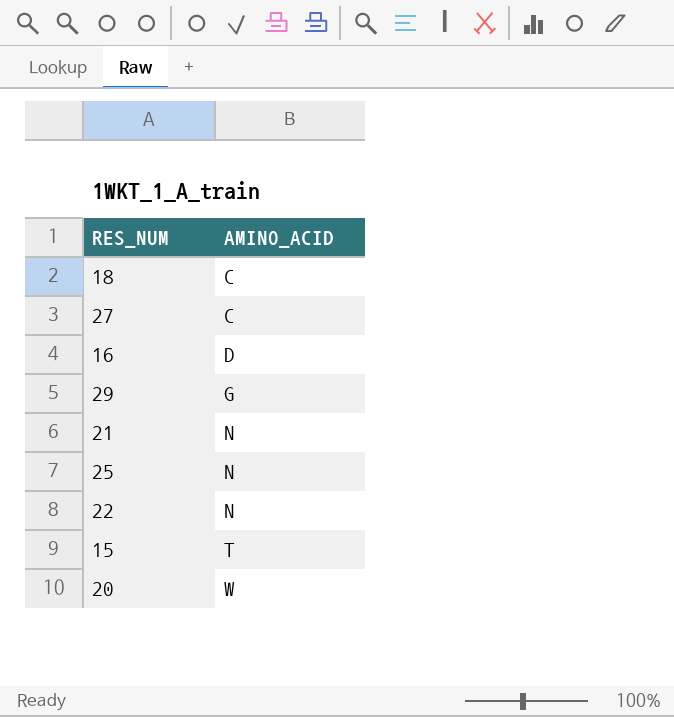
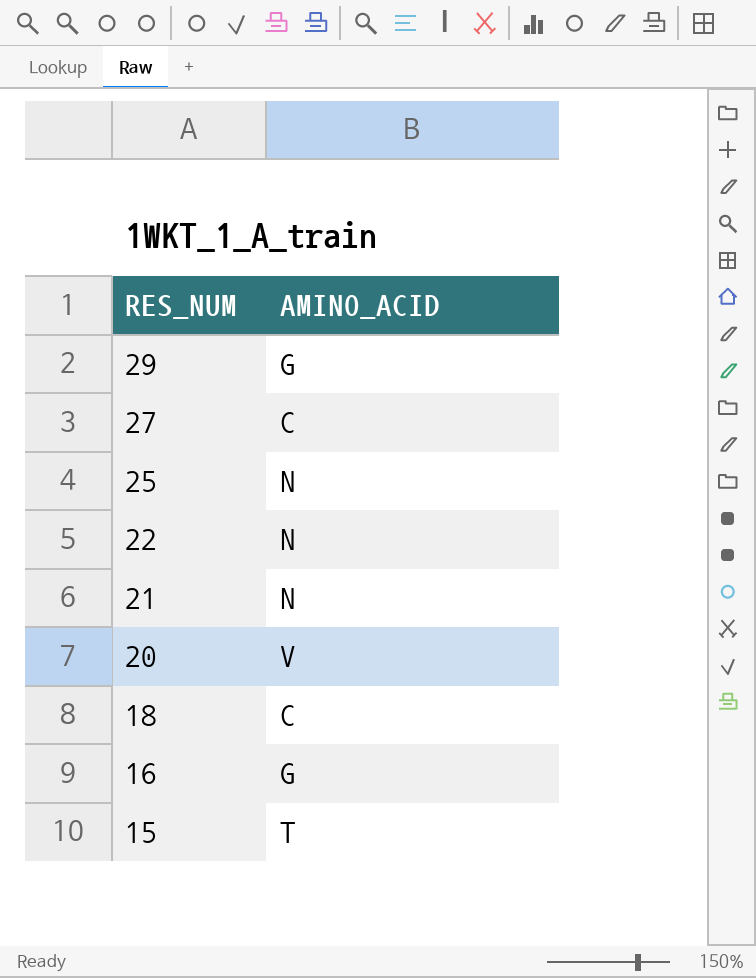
row order: AMINO_ACID ascending -> RES_NUM descending
20 | AMINO_ACID: W -> V
16 | AMINO_ACID: D -> G

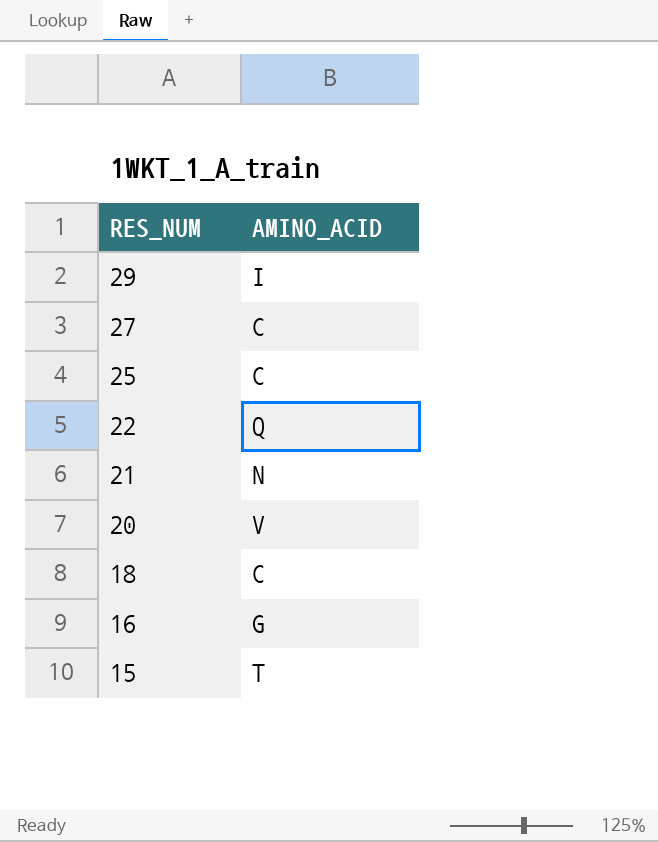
29 | AMINO_ACID: G -> I
25 | AMINO_ACID: N -> C
22 | AMINO_ACID: N -> Q

